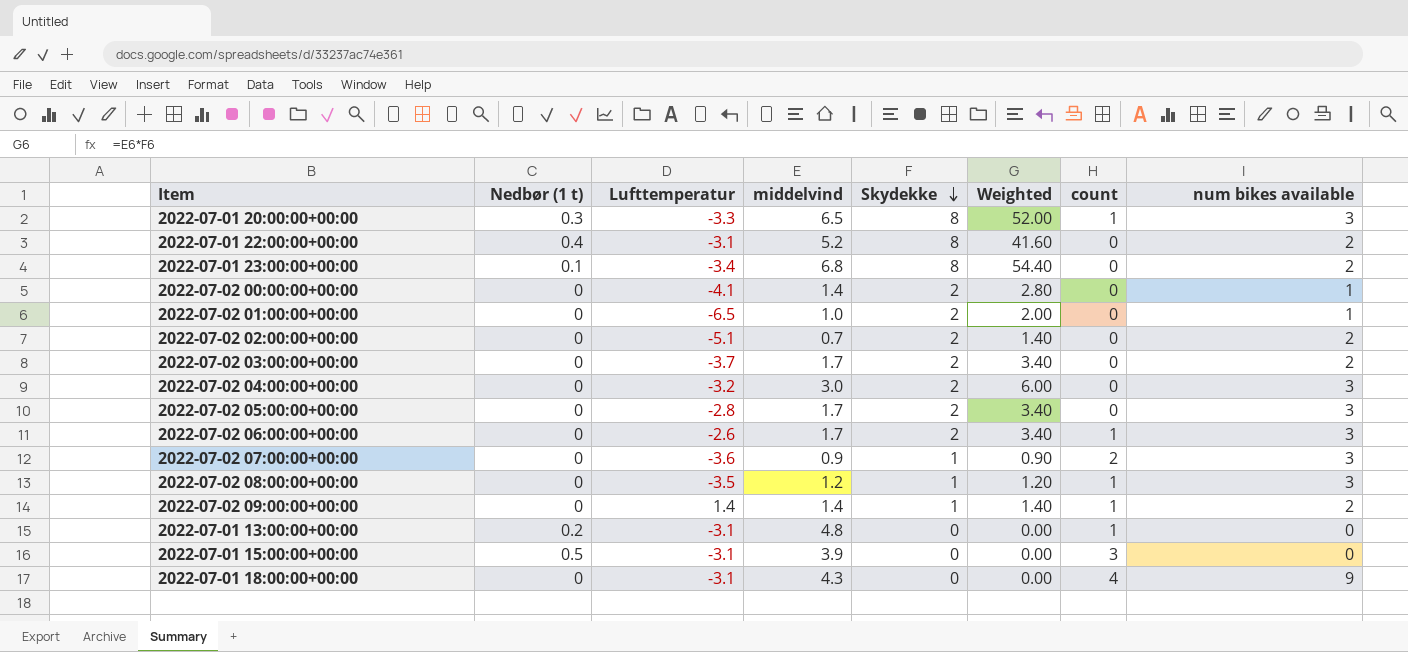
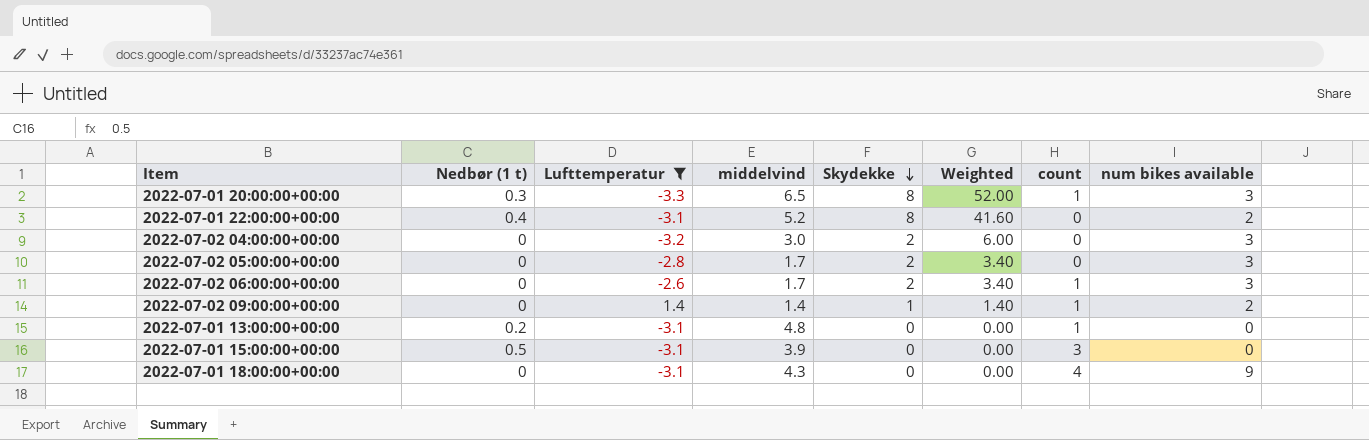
filter: none -> Lufttemperatur >= -3.3

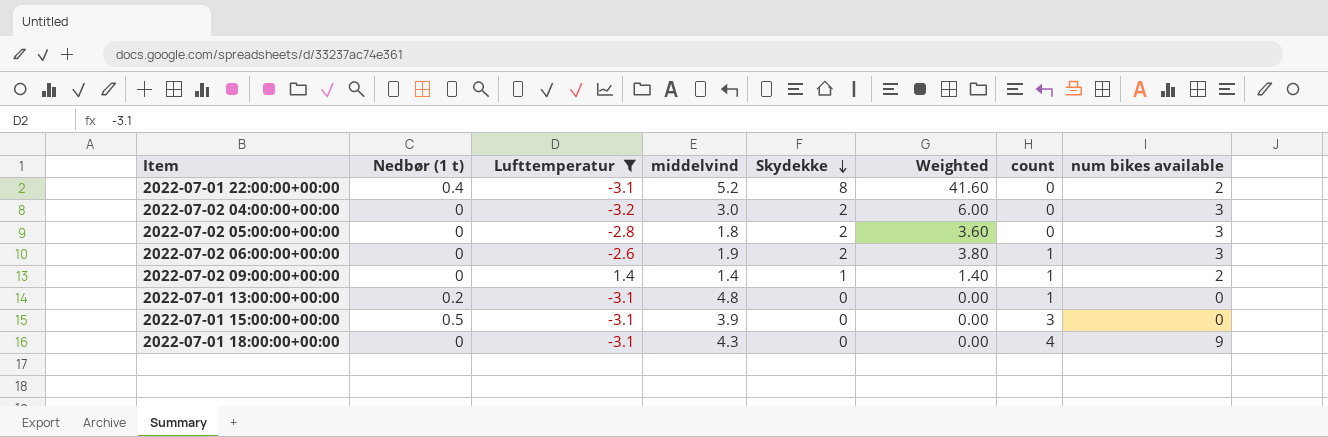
row 2022-07-01 20:00:00+00:00: 0.3 | -3.3 | 6.5 | 8 | 52.00 | 1 | 3 -> none
2022-07-02 05:00:00+00:00 | middelvind: 1.7 -> 1.8
2022-07-02 05:00:00+00:00 | Weighted: 3.40 -> 3.60
2022-07-02 06:00:00+00:00 | middelvind: 1.7 -> 1.9
2022-07-02 06:00:00+00:00 | Weighted: 3.40 -> 3.80

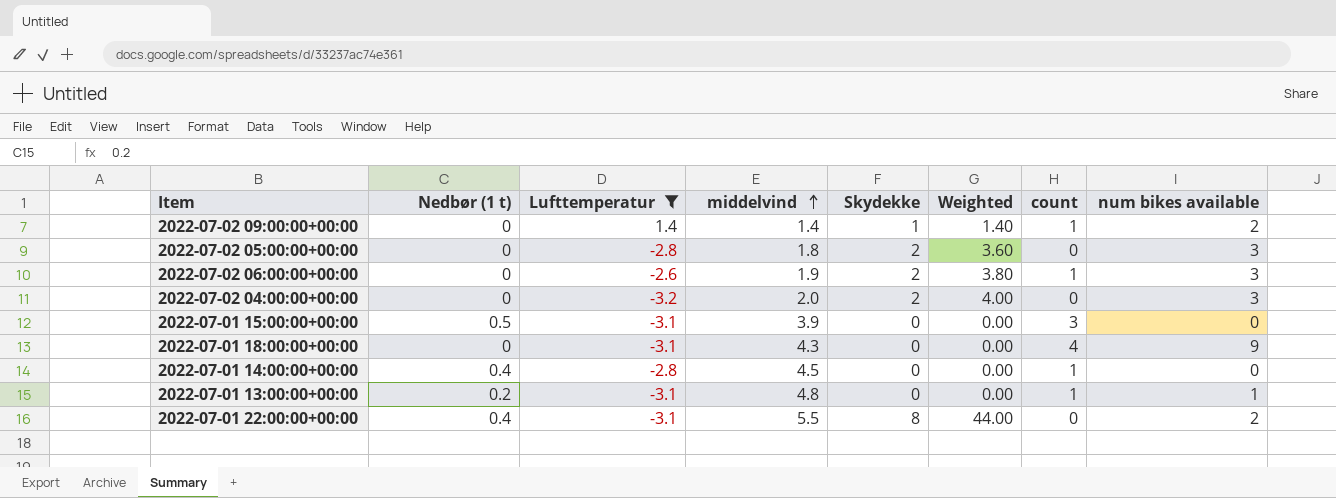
row order: Skydekke descending -> middelvind ascending
2022-07-02 04:00:00+00:00 | middelvind: 3.0 -> 2.0
2022-07-02 04:00:00+00:00 | Weighted: 6.00 -> 4.00
row 2022-07-01 14:00:00+00:00: none -> 0.4 | -2.8 | 4.5 | 0 | 0.00 | 1 | 0
2022-07-01 13:00:00+00:00 | num bikes available: 0 -> 1
2022-07-01 22:00:00+00:00 | middelvind: 5.2 -> 5.5
2022-07-01 22:00:00+00:00 | Weighted: 41.60 -> 44.00

